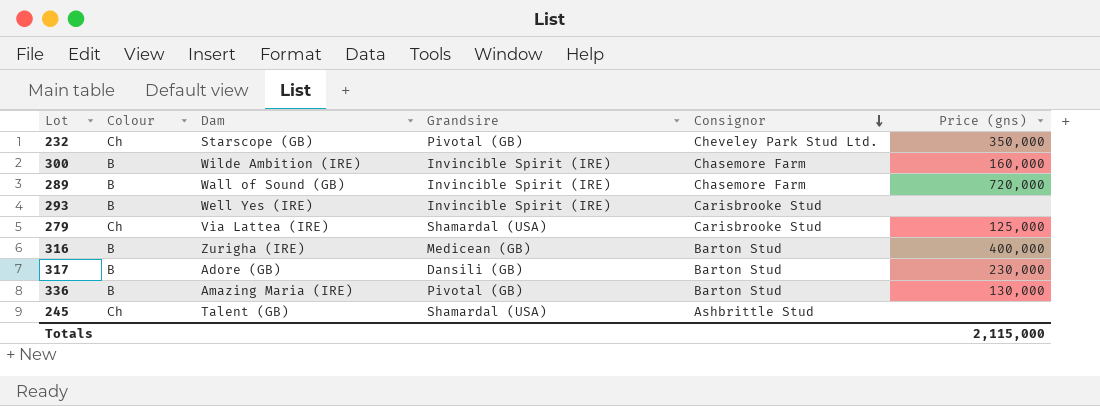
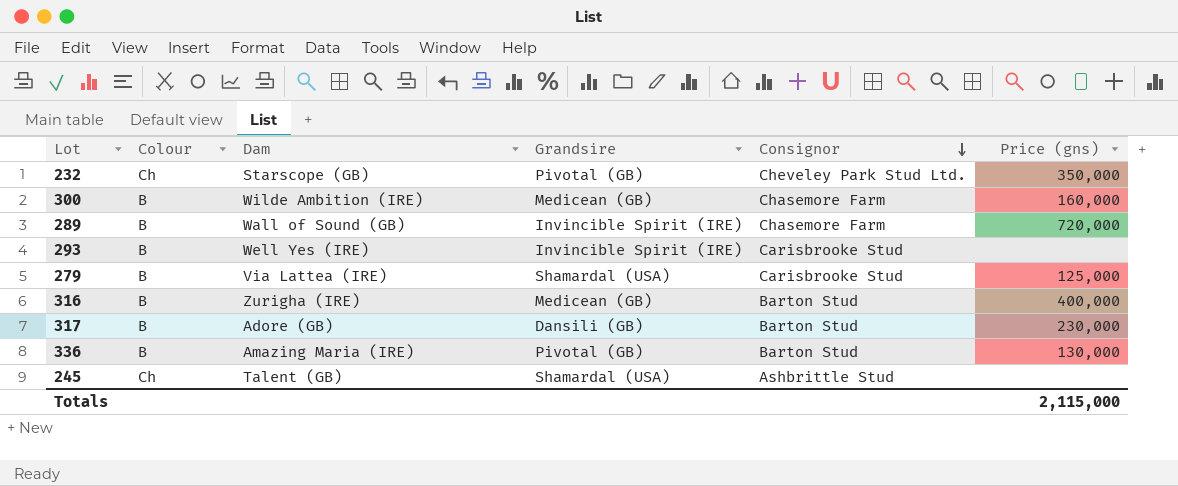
300 | Grandsire: Invincible Spirit (IRE) -> Medicean (GB)
279 | Colour: Ch -> B

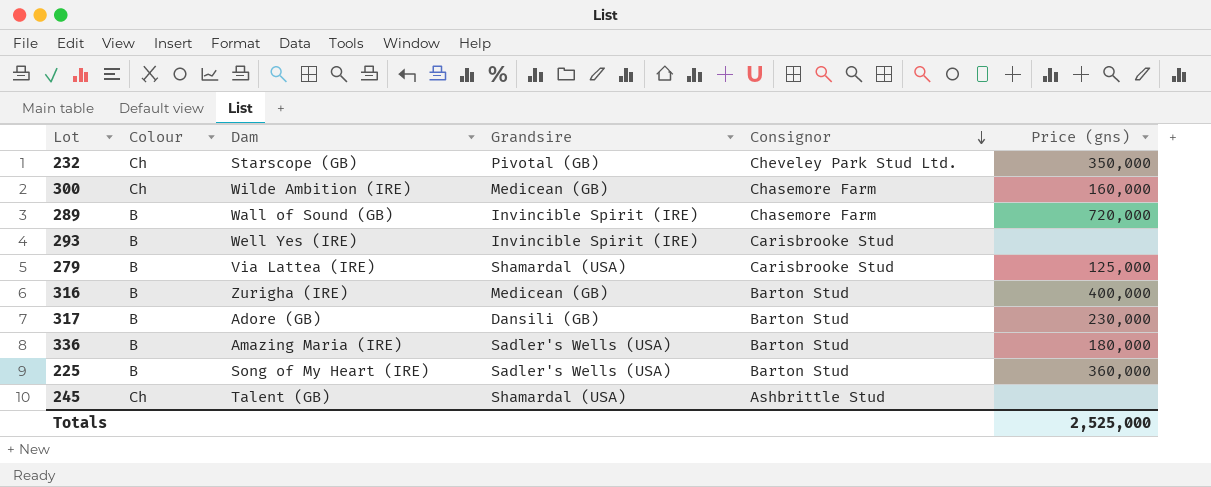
300 | Colour: B -> Ch
336 | Grandsire: Pivotal (GB) -> Sadler's Wells (USA)
336 | Price (gns): 130,000 -> 180,000
row 225: none -> B | Song of My Heart (IRE) | Sadler's Wells (USA) | Barton Stud | 360,000
Totals | Price (gns): 2,115,000 -> 2,525,000

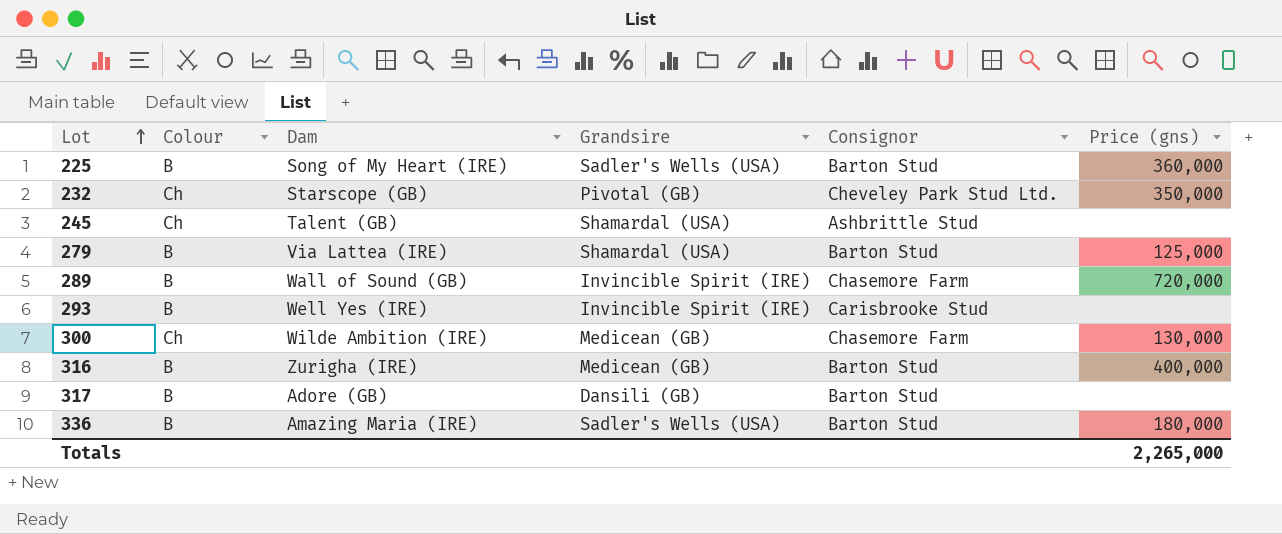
row order: Consignor descending -> Lot ascending
279 | Consignor: Carisbrooke Stud -> Barton Stud
300 | Price (gns): 160,000 -> 130,000
317 | Price (gns): 230,000 -> none
Totals | Price (gns): 2,525,000 -> 2,265,000

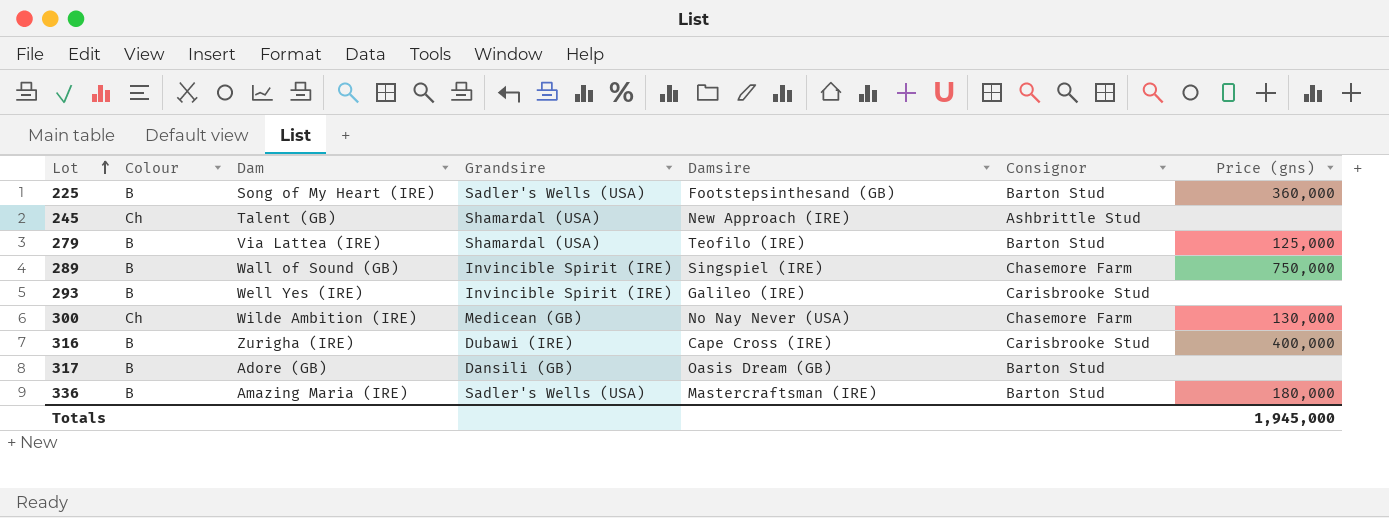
column Damsire | position: none -> 5
row 232: Ch | Starscope (GB) | Pivotal (GB) | Cheveley Park Stud Ltd. | 350,000 -> none
289 | Price (gns): 720,000 -> 750,000
316 | Grandsire: Medicean (GB) -> Dubawi (IRE)
316 | Consignor: Barton Stud -> Carisbrooke Stud
Totals | Price (gns): 2,265,000 -> 1,945,000

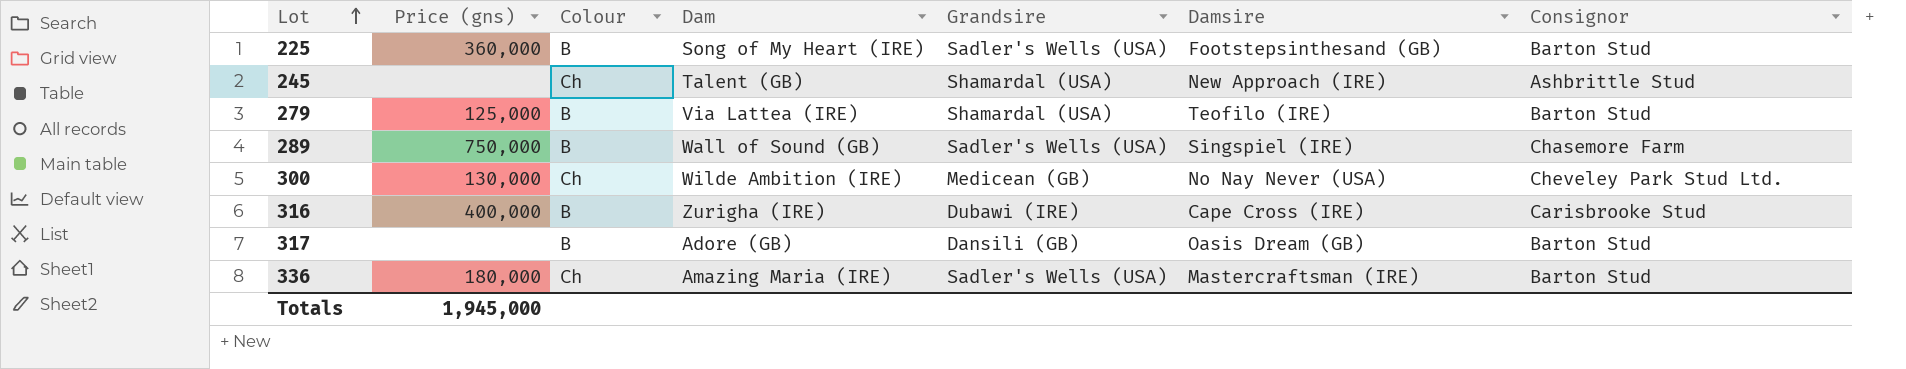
column Price (gns) | position: 7 -> 2
row 293: B | Well Yes (IRE) | Invincible Spirit (IRE) | Galileo (IRE) | Carisbrooke Stud | none -> none
289 | Grandsire: Invincible Spirit (IRE) -> Sadler's Wells (USA)
300 | Consignor: Chasemore Farm -> Cheveley Park Stud Ltd.
336 | Colour: B -> Ch

